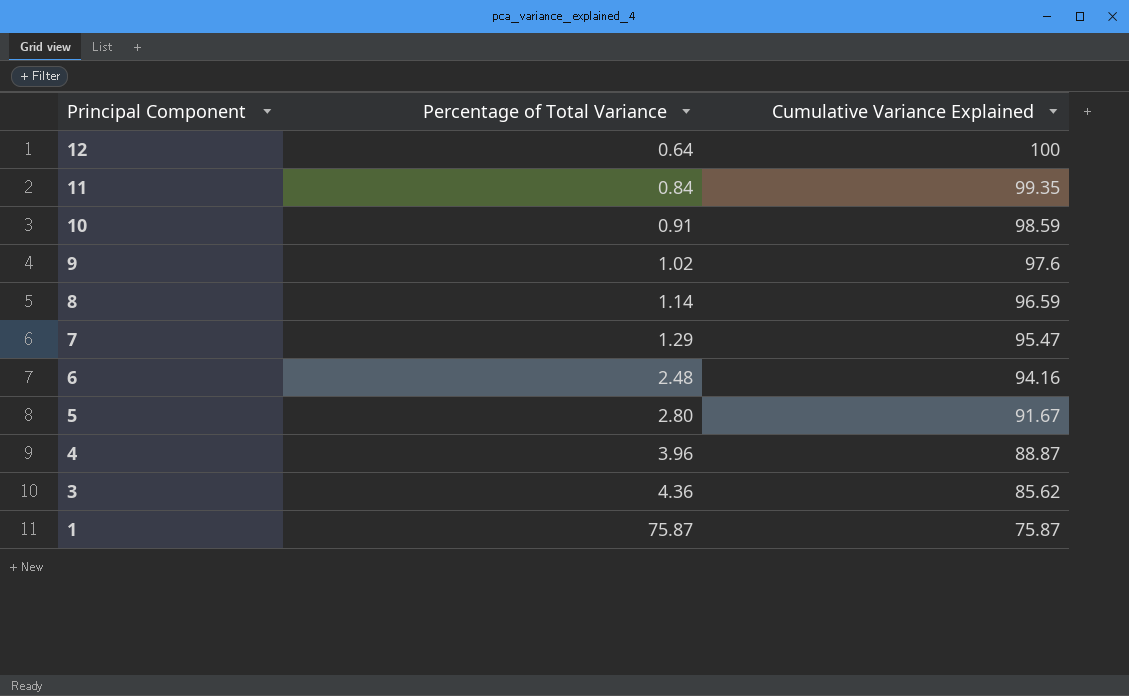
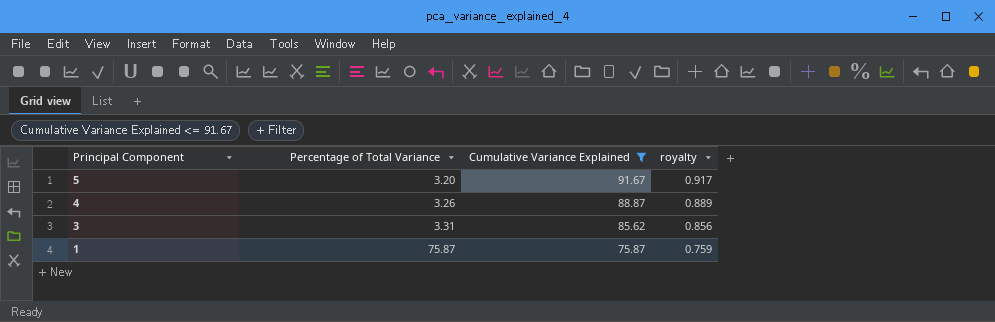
filter: none -> Cumulative Variance Explained <= 91.67
column royalty | formula: none -> [Cumulative Variance Explained] * 0.01
5 | Percentage of Total Variance: 2.80 -> 3.20
4 | Percentage of Total Variance: 3.96 -> 3.26
3 | Percentage of Total Variance: 4.36 -> 3.31

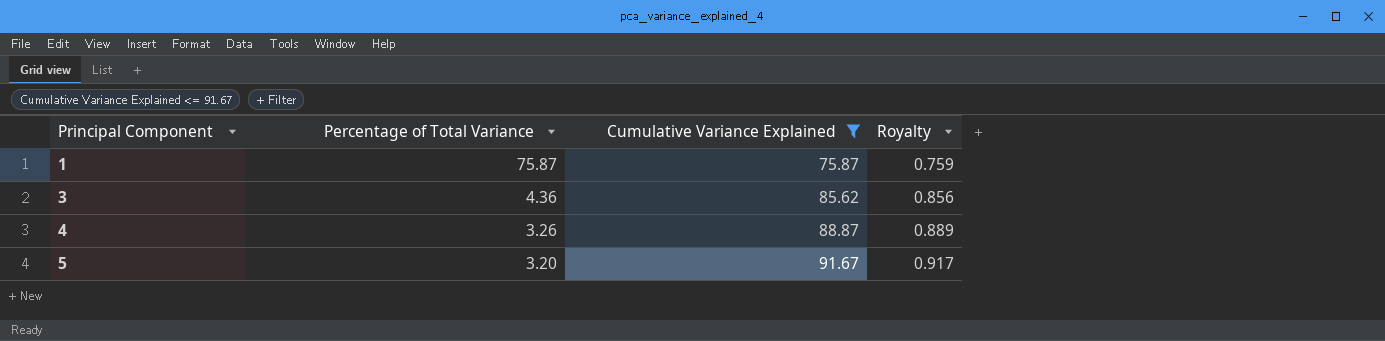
row order: Principal Component descending -> Principal Component ascending
column name: royalty -> Royalty
3 | Percentage of Total Variance: 3.31 -> 4.36

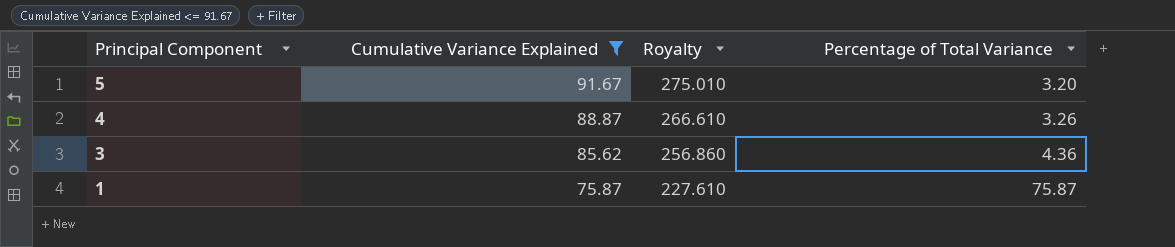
row order: Principal Component ascending -> Principal Component descending
column Royalty | formula: [Cumulative Variance Explained] * 0.01 -> [Cumulative Variance Explained] * 3
column Percentage of Total Variance | position: 2 -> 4

